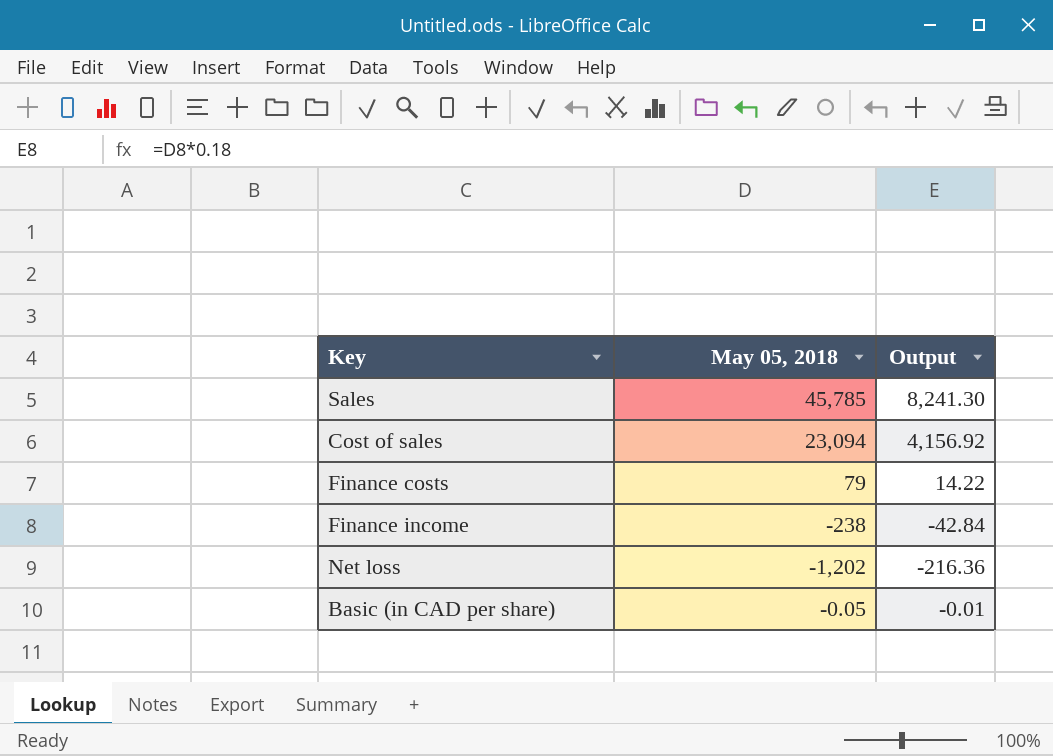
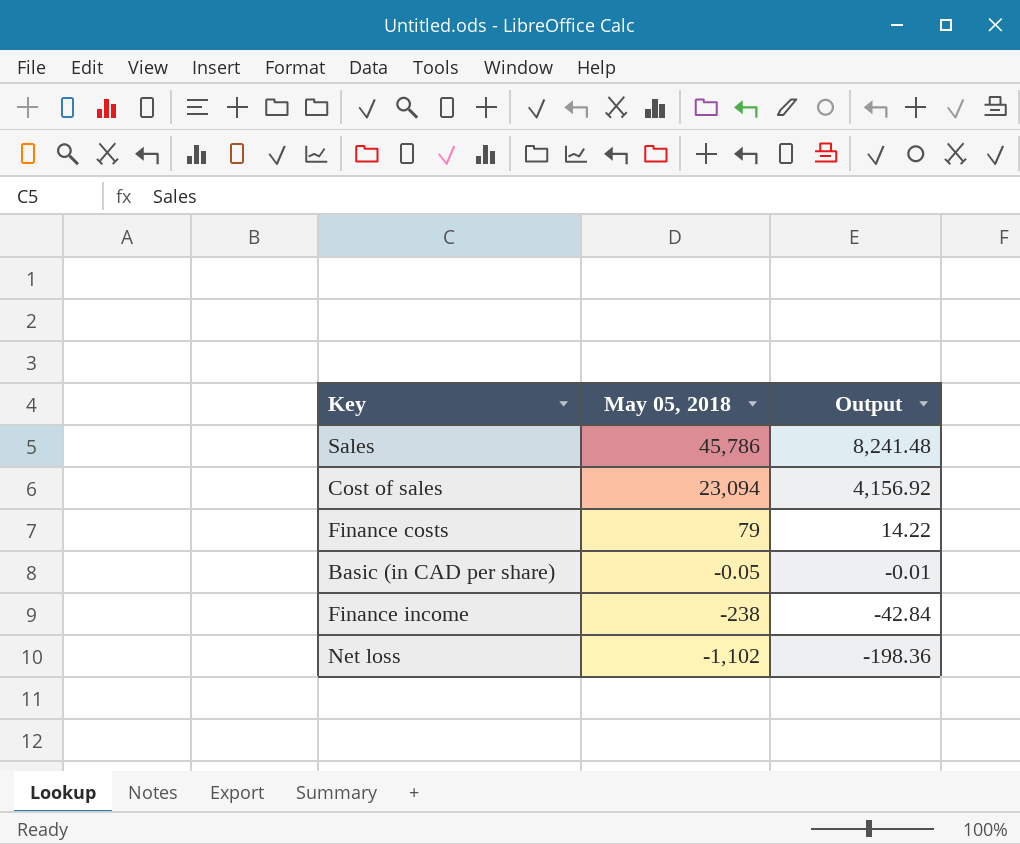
row order: none -> May 05, 2018 descending
Sales | May 05, 2018: 45,785 -> 45,786
Sales | Output: 8,241.30 -> 8,241.48
Net loss | May 05, 2018: -1,202 -> -1,102
Net loss | Output: -216.36 -> -198.36

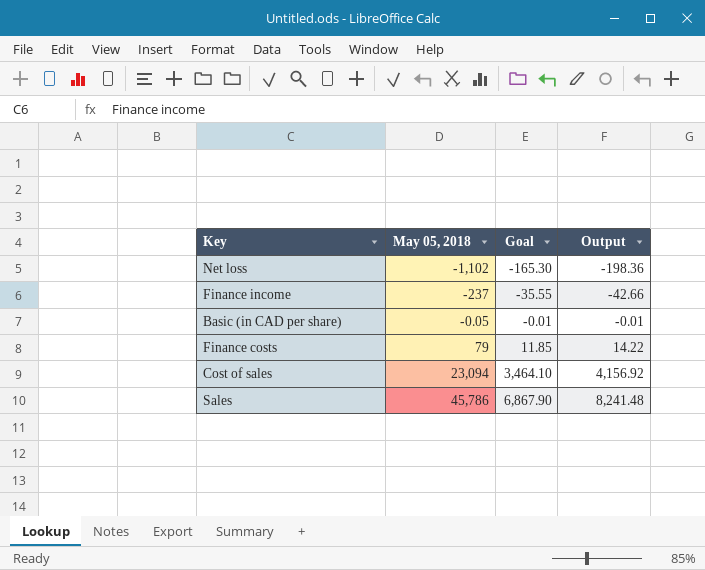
row order: May 05, 2018 descending -> May 05, 2018 ascending
column Goal | formula: none -> [May 05, 2018] * 0.15
Finance income | May 05, 2018: -238 -> -237
Finance income | Output: -42.84 -> -42.66

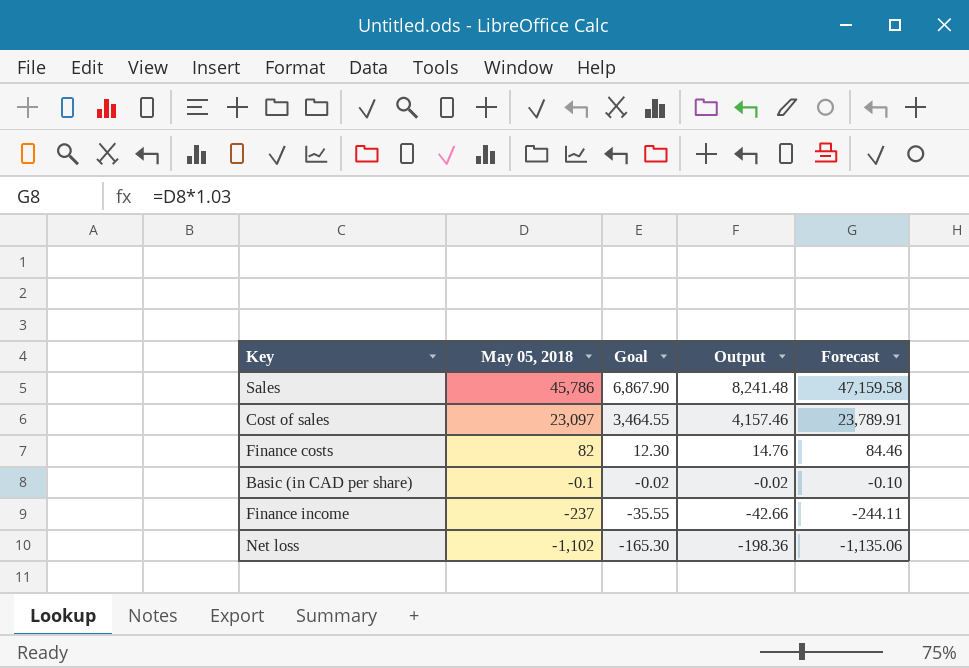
row order: May 05, 2018 ascending -> May 05, 2018 descending
column Forecast | formula: none -> [May 05, 2018] * 1.03
Cost of sales | May 05, 2018: 23,094 -> 23,097
Cost of sales | Goal: 3,464.10 -> 3,464.55
Cost of sales | Output: 4,156.92 -> 4,157.46
Finance costs | May 05, 2018: 79 -> 82
Finance costs | Goal: 11.85 -> 12.30
Finance costs | Output: 14.22 -> 14.76
Basic (in CAD per share) | May 05, 2018: -0.05 -> -0.1
Basic (in CAD per share) | Goal: -0.01 -> -0.02
Basic (in CAD per share) | Output: -0.01 -> -0.02

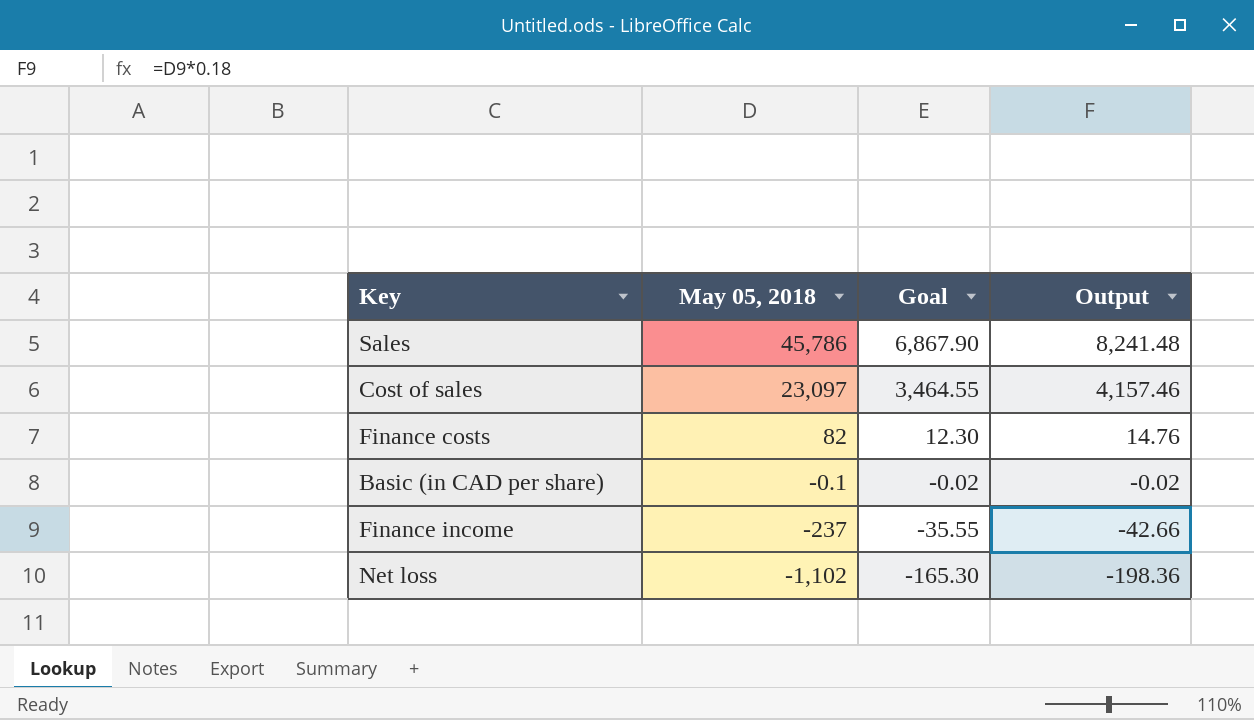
column Forecast | formula: [May 05, 2018] * 1.03 -> none

